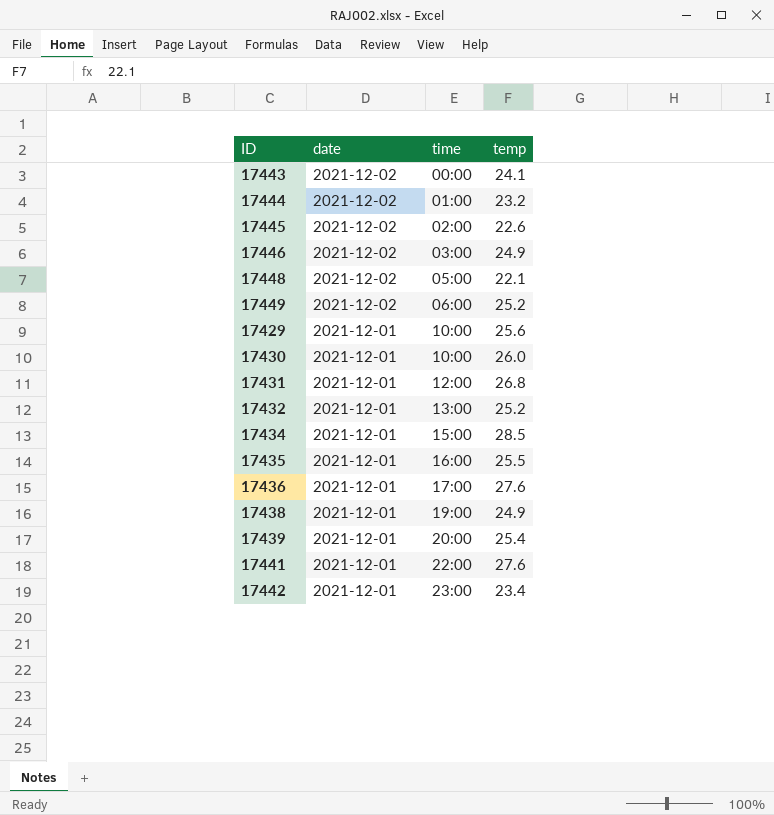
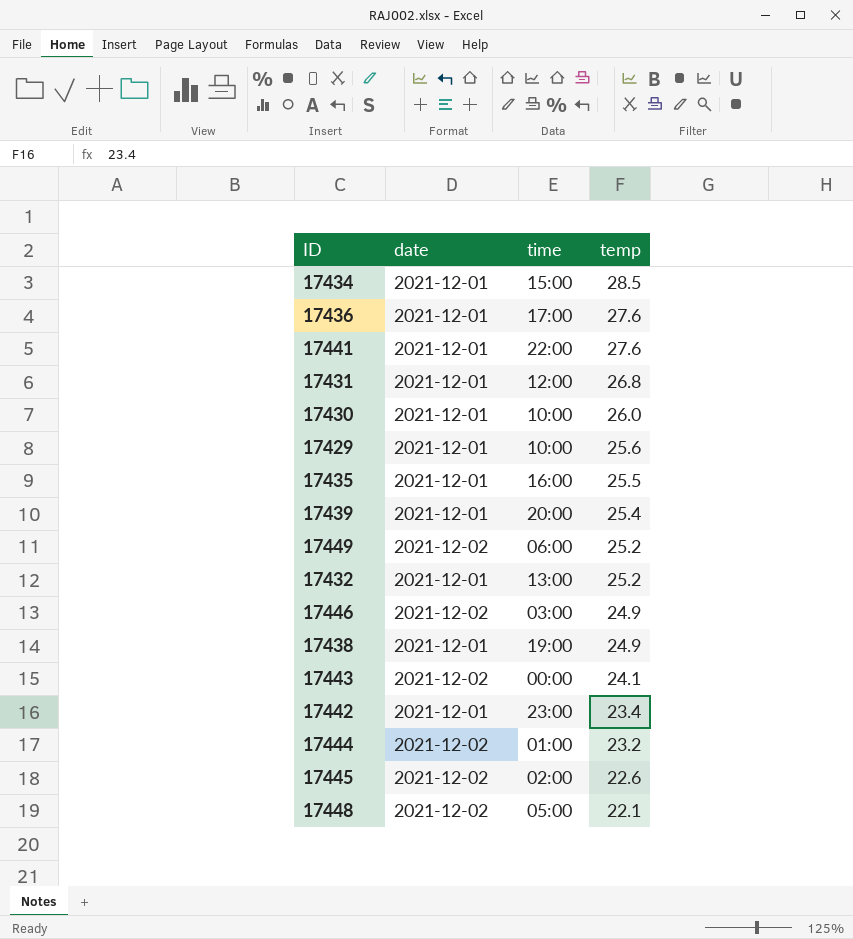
row order: date descending -> temp descending

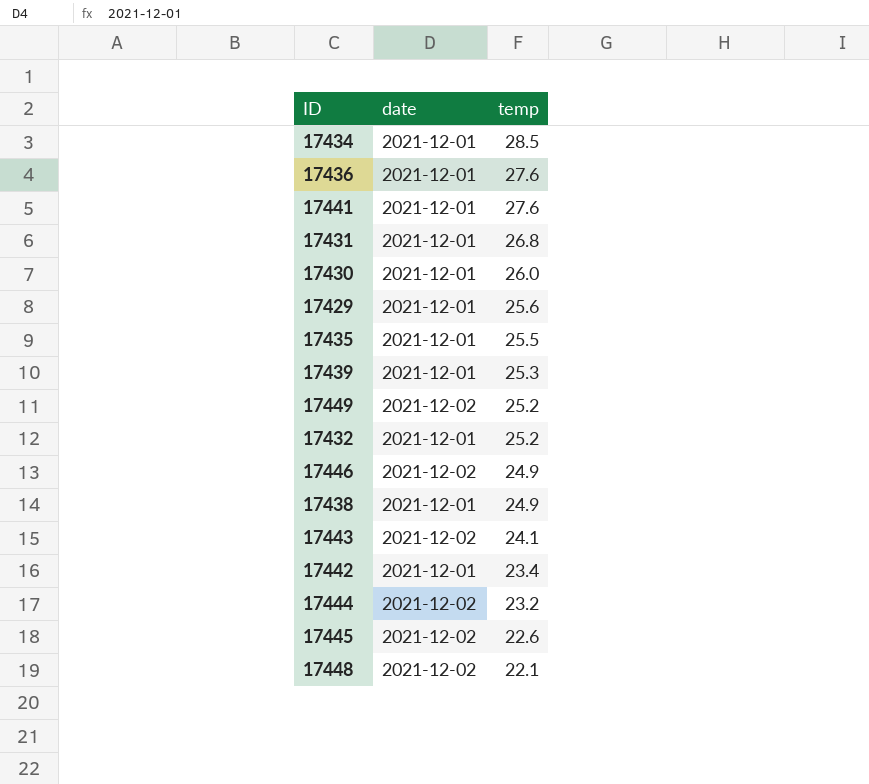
column time | position: 3 -> none
17439 | temp: 25.4 -> 25.3

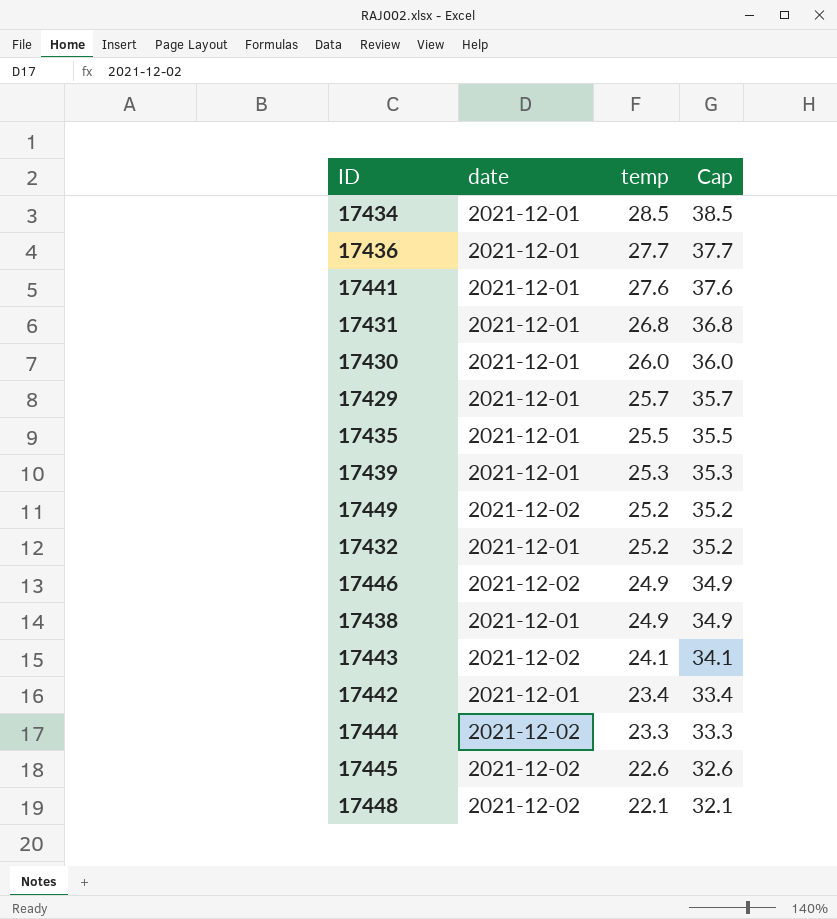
column Cap | formula: none -> [temp] + 10
17436 | temp: 27.6 -> 27.7
17429 | temp: 25.6 -> 25.7
17444 | temp: 23.2 -> 23.3

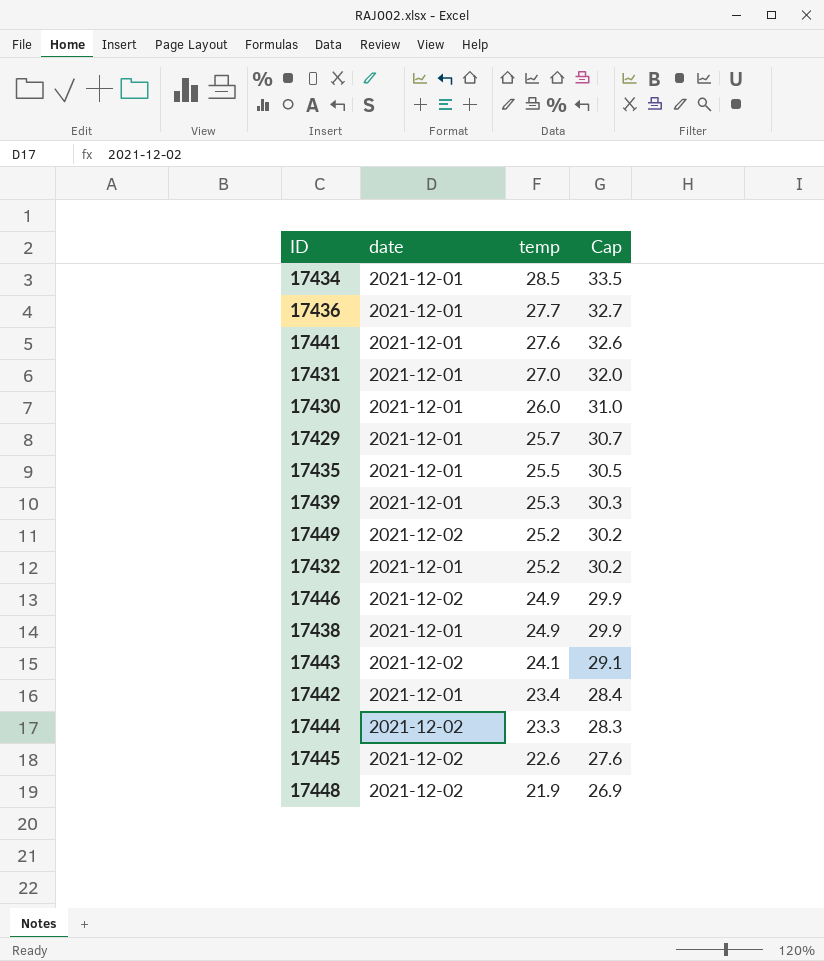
column Cap | formula: [temp] + 10 -> [temp] + 5
17431 | temp: 26.8 -> 27.0
17448 | temp: 22.1 -> 21.9

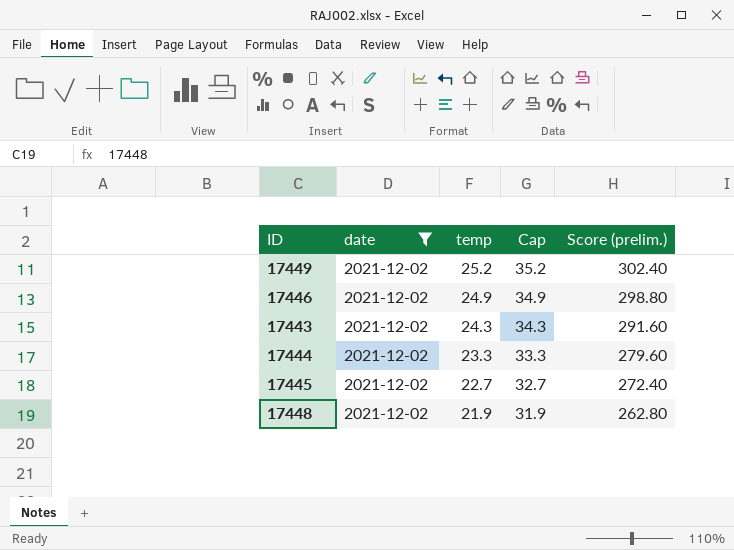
filter: none -> date = 2021-12-02
column Cap | formula: [temp] + 5 -> [temp] + 10
column Score (prelim.) | formula: none -> [temp] * 12
17443 | temp: 24.1 -> 24.3
17445 | temp: 22.6 -> 22.7

